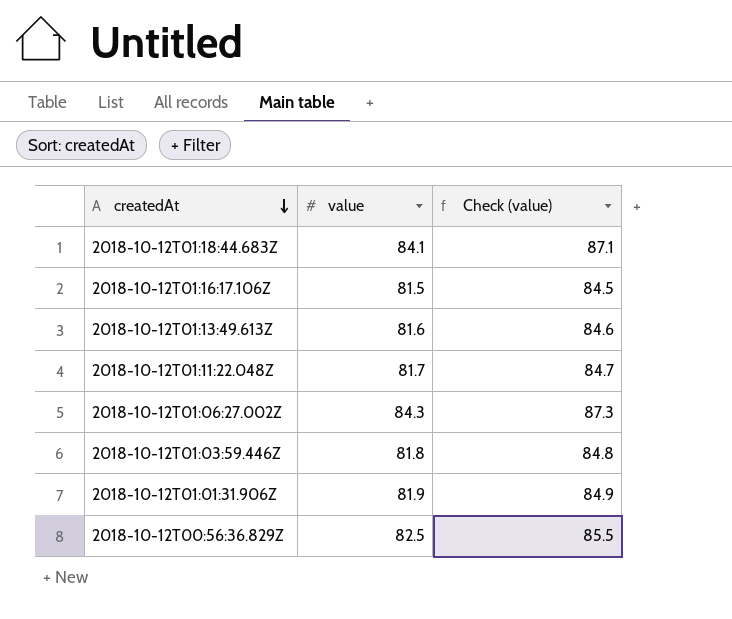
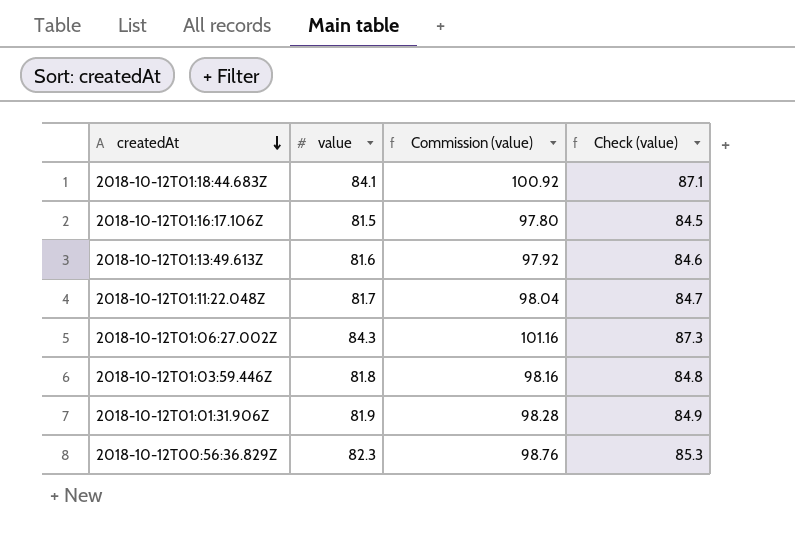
column Commission (value) | formula: none -> [value] * 1.2
2018-10-12T00:56:36.829Z | value: 82.5 -> 82.3
2018-10-12T00:56:36.829Z | Check (value): 85.5 -> 85.3

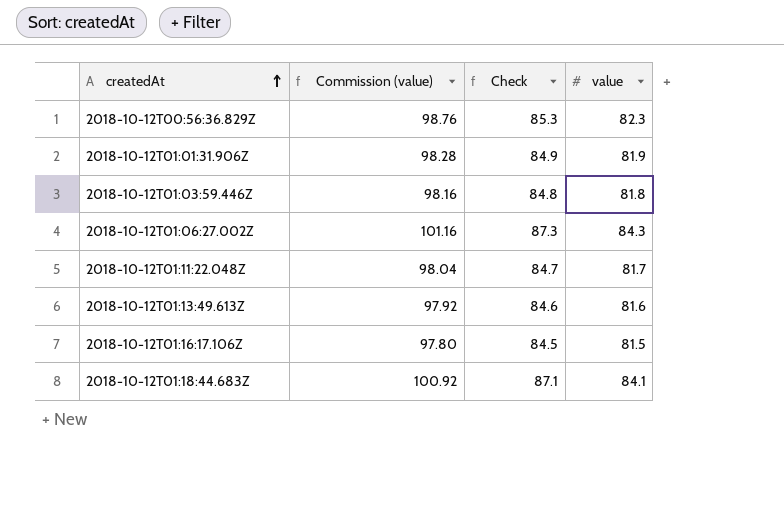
row order: createdAt descending -> createdAt ascending
column name: Check (value) -> Check
column value | position: 2 -> 4

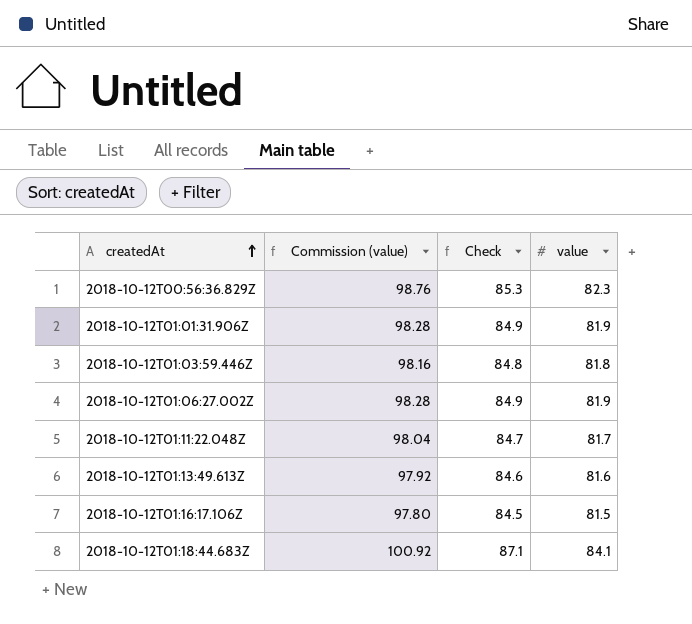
2018-10-12T01:06:27.002Z | Commission (value): 101.16 -> 98.28
2018-10-12T01:06:27.002Z | Check: 87.3 -> 84.9
2018-10-12T01:06:27.002Z | value: 84.3 -> 81.9

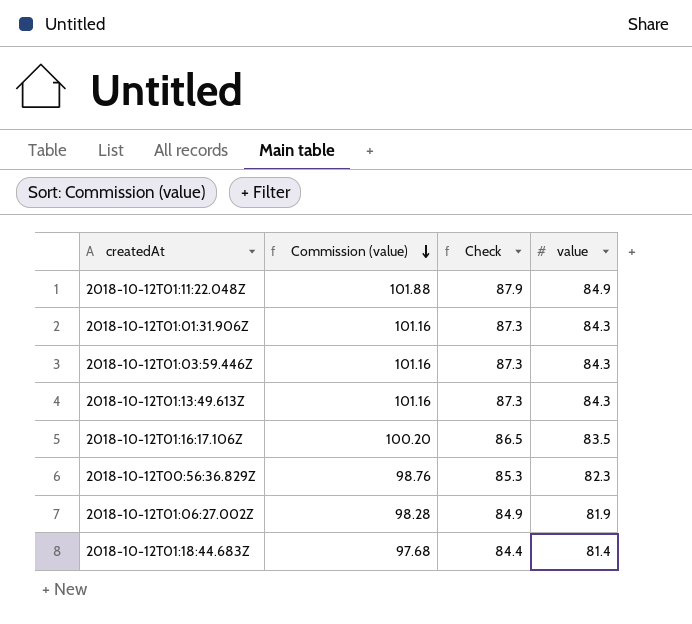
row order: createdAt ascending -> Commission (value) descending
2018-10-12T01:11:22.048Z | Commission (value): 98.04 -> 101.88
2018-10-12T01:11:22.048Z | Check: 84.7 -> 87.9
2018-10-12T01:11:22.048Z | value: 81.7 -> 84.9
2018-10-12T01:01:31.906Z | Commission (value): 98.28 -> 101.16
2018-10-12T01:01:31.906Z | Check: 84.9 -> 87.3
2018-10-12T01:01:31.906Z | value: 81.9 -> 84.3
2018-10-12T01:03:59.446Z | Commission (value): 98.16 -> 101.16
2018-10-12T01:03:59.446Z | Check: 84.8 -> 87.3
2018-10-12T01:03:59.446Z | value: 81.8 -> 84.3
2018-10-12T01:13:49.613Z | Commission (value): 97.92 -> 101.16
2018-10-12T01:13:49.613Z | Check: 84.6 -> 87.3
2018-10-12T01:13:49.613Z | value: 81.6 -> 84.3
2018-10-12T01:16:17.106Z | Commission (value): 97.80 -> 100.20
2018-10-12T01:16:17.106Z | Check: 84.5 -> 86.5
2018-10-12T01:16:17.106Z | value: 81.5 -> 83.5
2018-10-12T01:18:44.683Z | Commission (value): 100.92 -> 97.68
2018-10-12T01:18:44.683Z | Check: 87.1 -> 84.4
2018-10-12T01:18:44.683Z | value: 84.1 -> 81.4

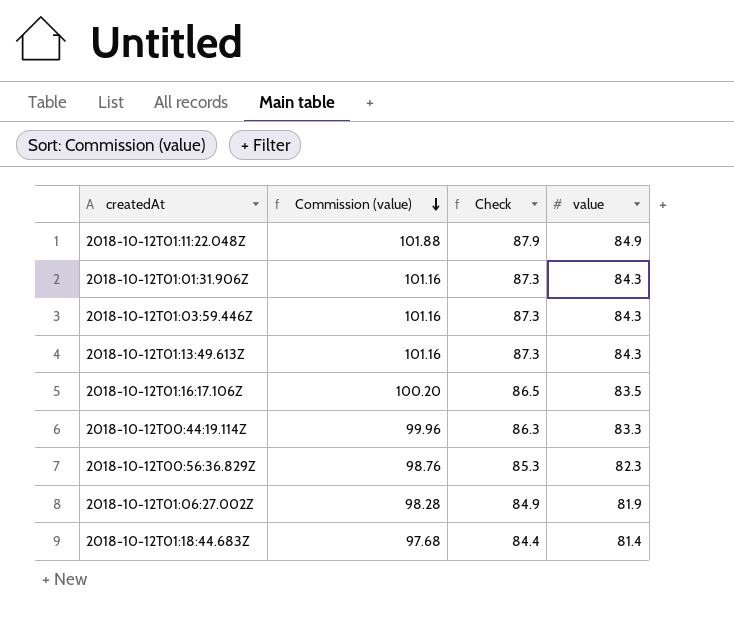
row 2018-10-12T00:44:19.114Z: none -> 99.96 | 86.3 | 83.3

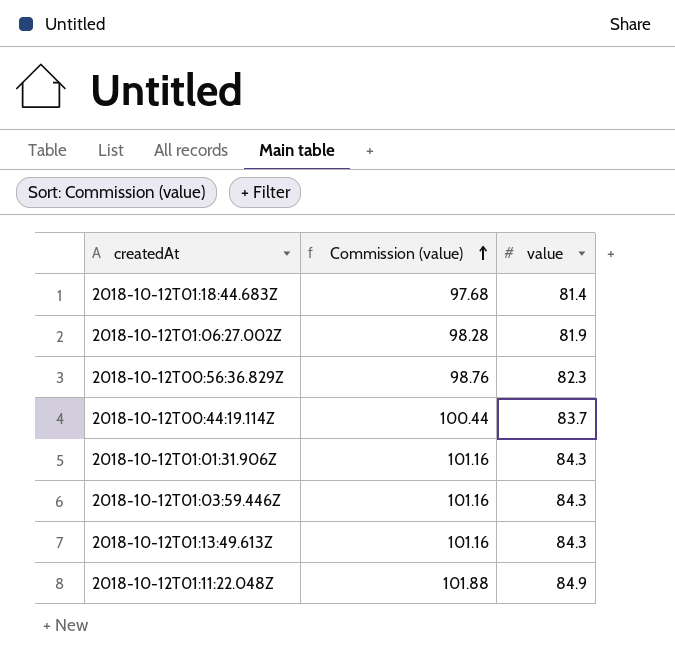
row order: Commission (value) descending -> Commission (value) ascending
column Check | formula: [value] + 3 -> none
row 2018-10-12T01:16:17.106Z: 100.20 | 86.5 | 83.5 -> none
2018-10-12T00:44:19.114Z | Commission (value): 99.96 -> 100.44
2018-10-12T00:44:19.114Z | value: 83.3 -> 83.7

